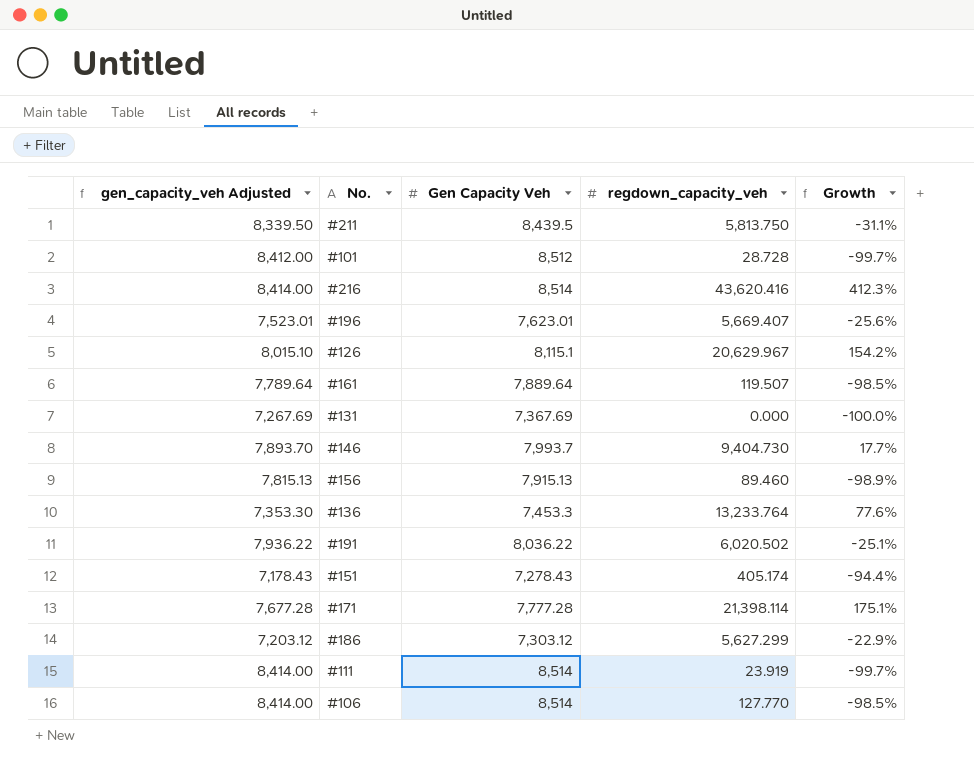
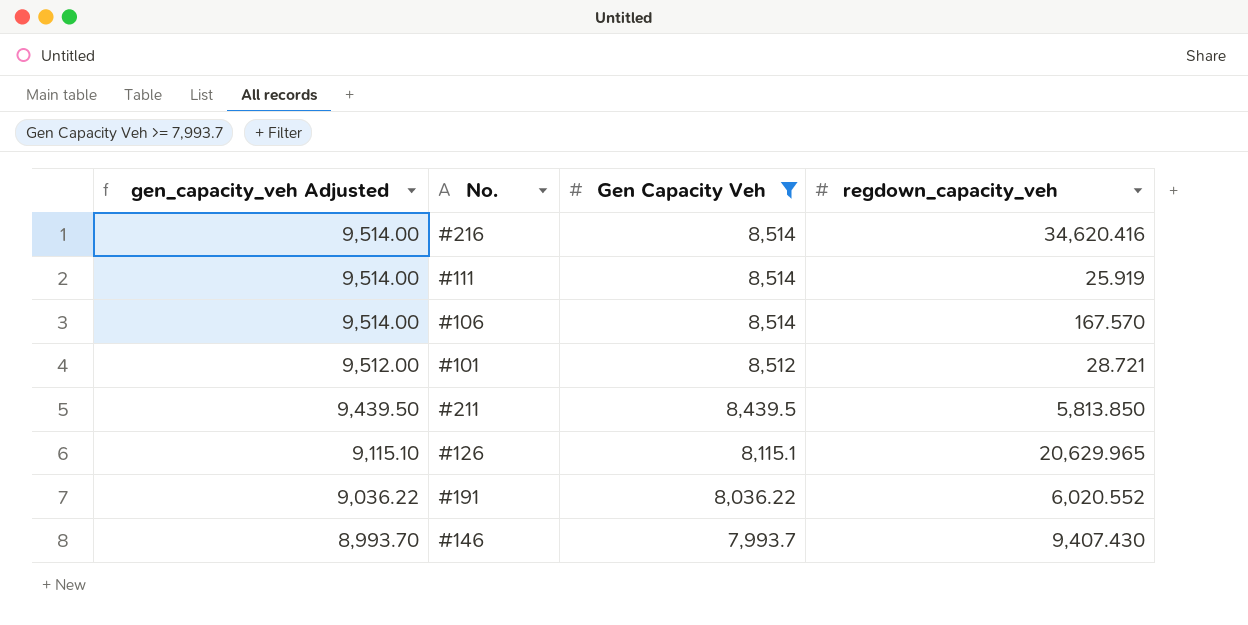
filter: none -> Gen Capacity Veh >= 7,993.7
row order: none -> gen_capacity_veh Adjusted descending
column Growth | formula: ([regdown_capacity_veh] - [Gen Capacity Veh]) / [Gen Capacity Veh] -> none
column gen_capacity_veh Adjusted | formula: [Gen Capacity Veh] - 100 -> [Gen Capacity Veh] + 1000
#216 | regdown_capacity_veh: 43,620.416 -> 34,620.416
#111 | regdown_capacity_veh: 23.919 -> 25.919
#106 | regdown_capacity_veh: 127.770 -> 167.570
#101 | regdown_capacity_veh: 28.728 -> 28.721
#211 | regdown_capacity_veh: 5,813.750 -> 5,813.850
#126 | regdown_capacity_veh: 20,629.967 -> 20,629.965
#191 | regdown_capacity_veh: 6,020.502 -> 6,020.552
#146 | regdown_capacity_veh: 9,404.730 -> 9,407.430

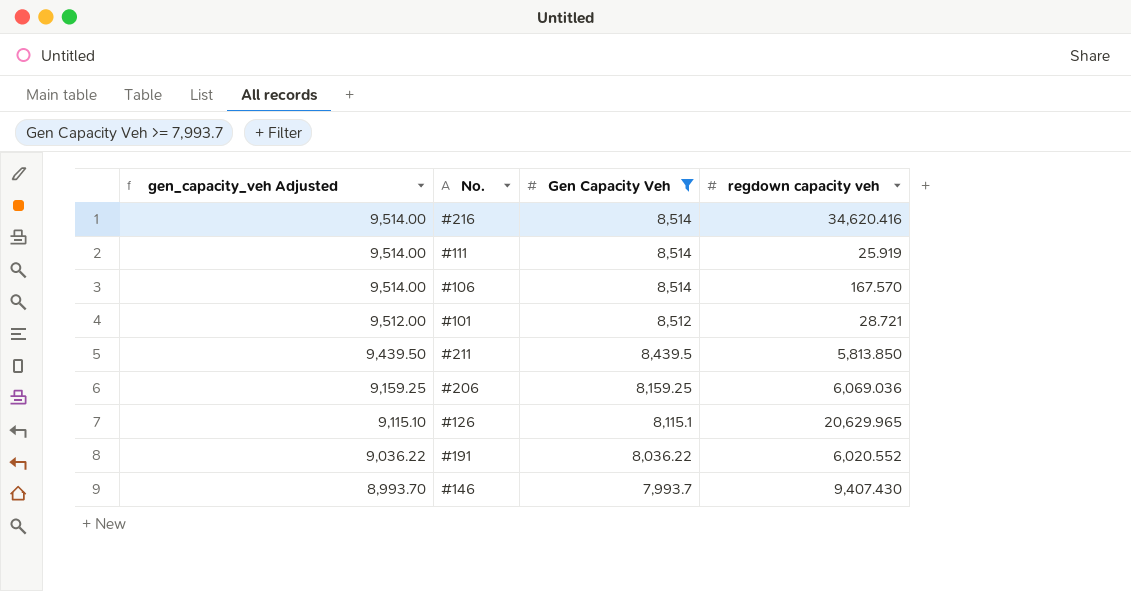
column name: regdown_capacity_veh -> regdown capacity veh
row #206: none -> 9,159.25 | 8,159.25 | 6,069.036

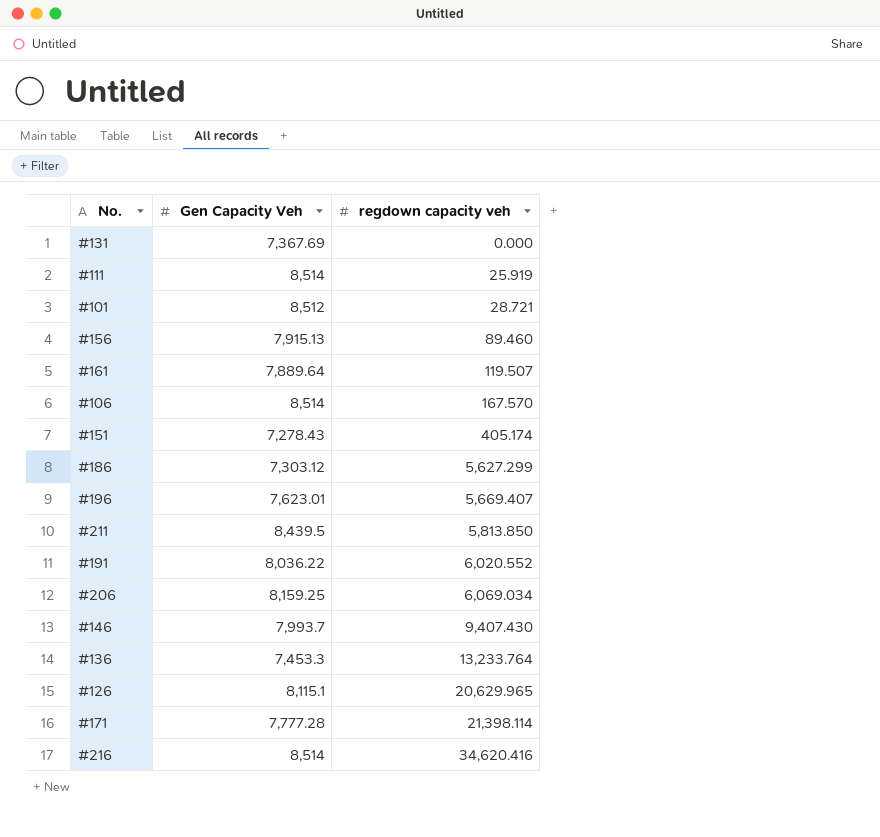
filter: Gen Capacity Veh >= 7,993.7 -> none
row order: gen_capacity_veh Adjusted descending -> regdown capacity veh ascending
column gen_capacity_veh Adjusted | formula: [Gen Capacity Veh] + 1000 -> none
#206 | regdown capacity veh: 6,069.036 -> 6,069.034

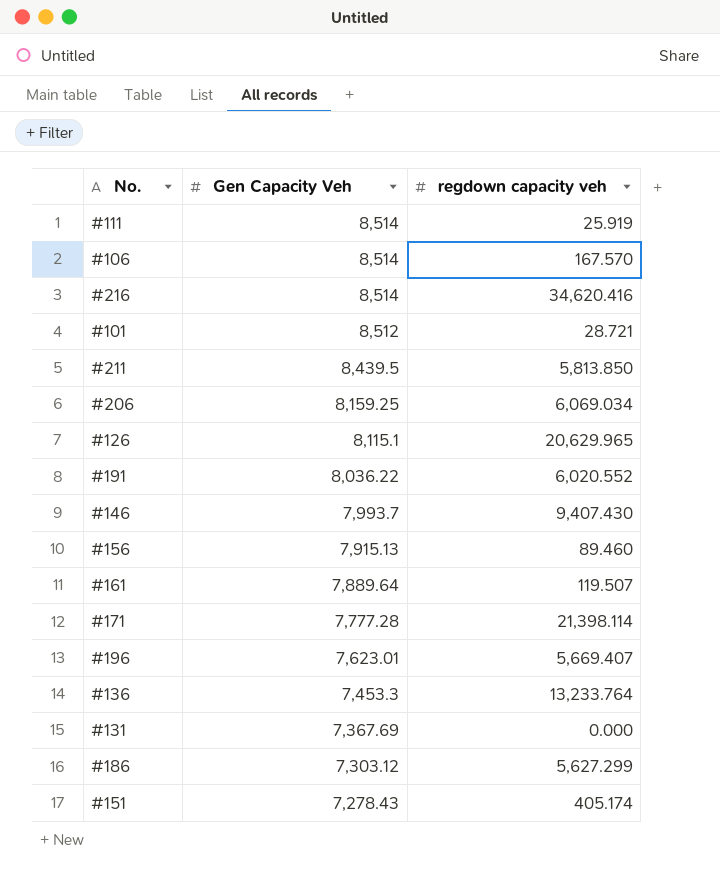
row order: regdown capacity veh ascending -> Gen Capacity Veh descending

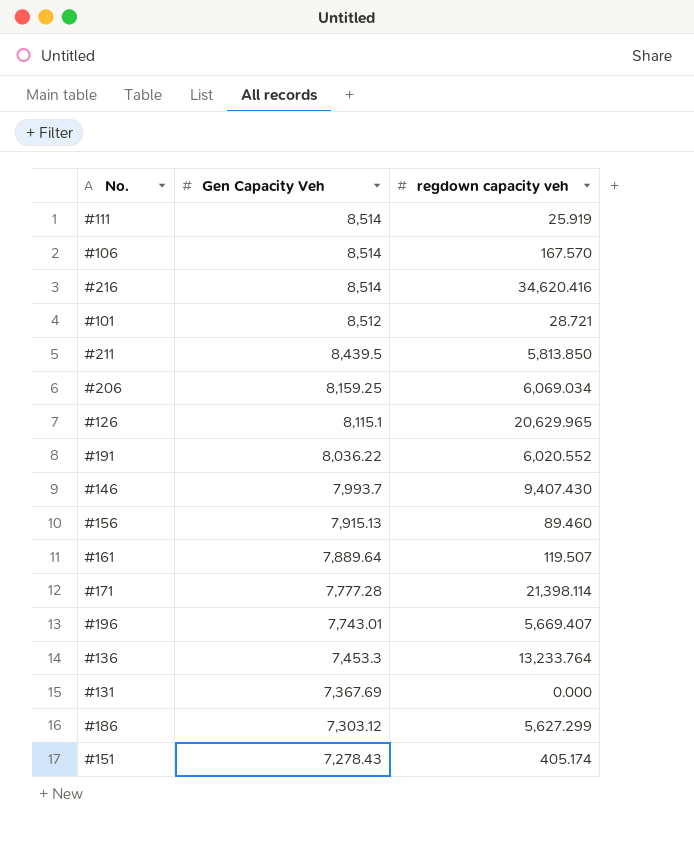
#196 | Gen Capacity Veh: 7,623.01 -> 7,743.01

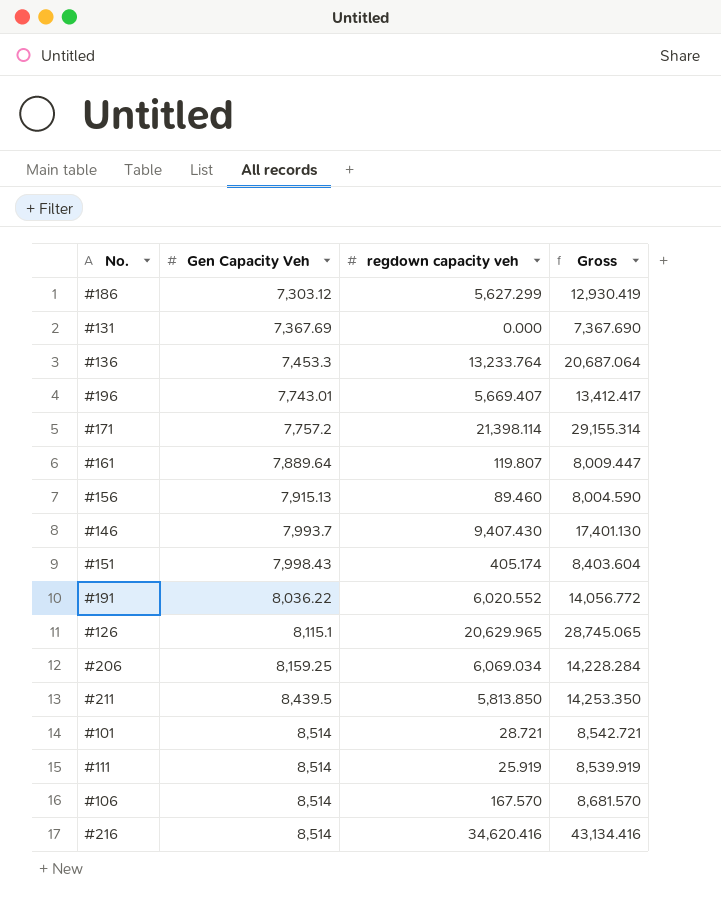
row order: Gen Capacity Veh descending -> Gen Capacity Veh ascending
column Gross | formula: none -> [Gen Capacity Veh] + [regdown capacity veh]
#171 | Gen Capacity Veh: 7,777.28 -> 7,757.2
#161 | regdown capacity veh: 119.507 -> 119.807
#151 | Gen Capacity Veh: 7,278.43 -> 7,998.43
#101 | Gen Capacity Veh: 8,512 -> 8,514

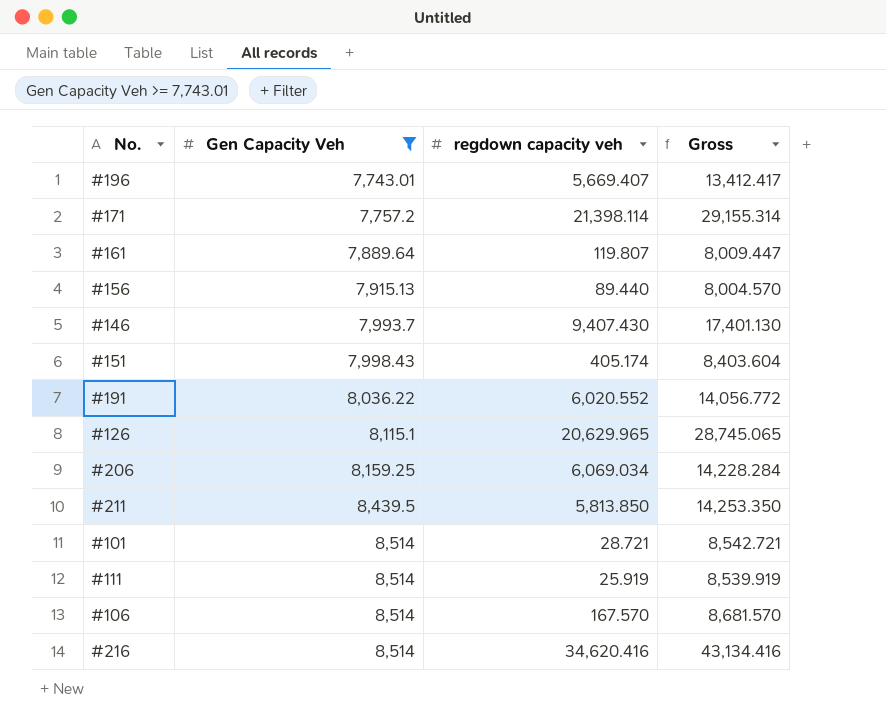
filter: none -> Gen Capacity Veh >= 7,743.01
#156 | regdown capacity veh: 89.460 -> 89.440
#156 | Gross: 8,004.590 -> 8,004.570

